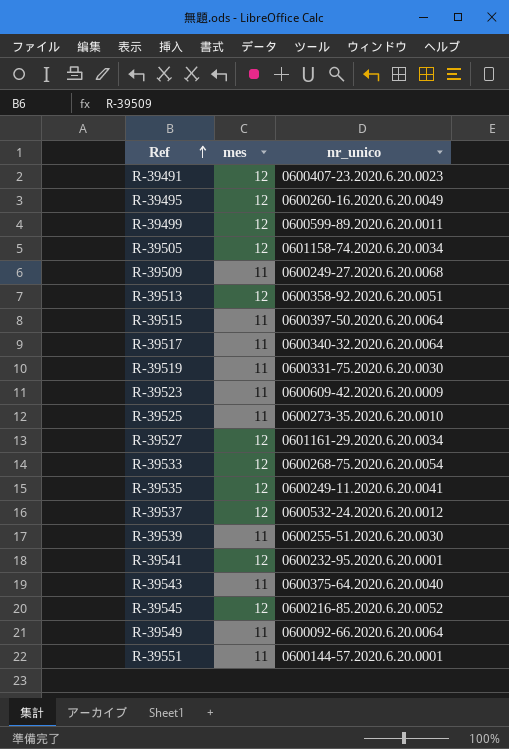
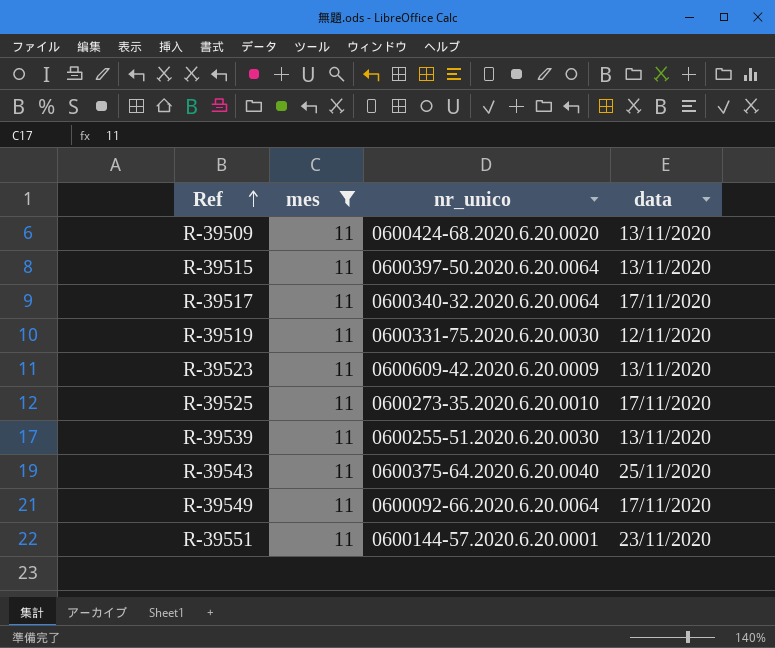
filter: none -> mes = 11
column data | position: none -> 4
R-39509 | nr_unico: 0600249-27.2020.6.20.0068 -> 0600424-68.2020.6.20.0020

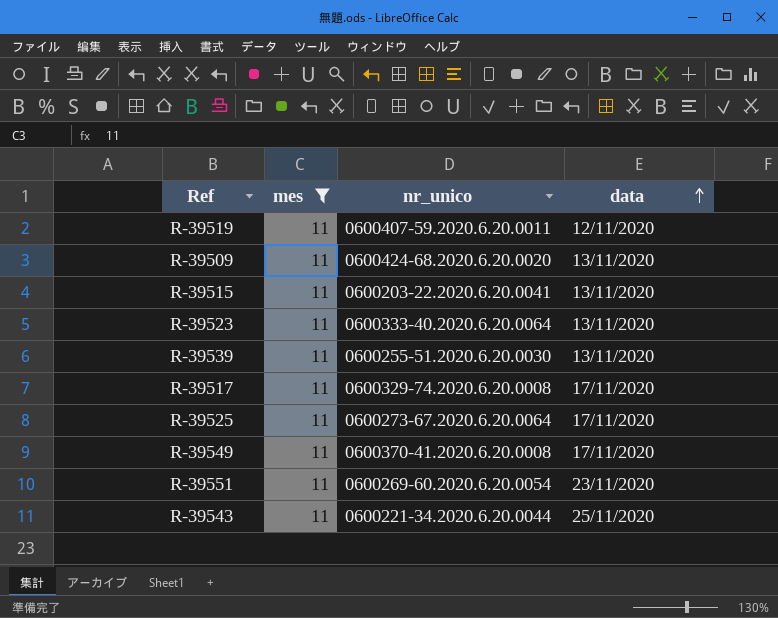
row order: Ref ascending -> data ascending
R-39519 | nr_unico: 0600331-75.2020.6.20.0030 -> 0600407-59.2020.6.20.0011
R-39515 | nr_unico: 0600397-50.2020.6.20.0064 -> 0600203-22.2020.6.20.0041
R-39523 | nr_unico: 0600609-42.2020.6.20.0009 -> 0600333-40.2020.6.20.0064
R-39517 | nr_unico: 0600340-32.2020.6.20.0064 -> 0600329-74.2020.6.20.0008
R-39525 | nr_unico: 0600273-35.2020.6.20.0010 -> 0600273-67.2020.6.20.0064
R-39549 | nr_unico: 0600092-66.2020.6.20.0064 -> 0600370-41.2020.6.20.0008
R-39551 | nr_unico: 0600144-57.2020.6.20.0001 -> 0600269-60.2020.6.20.0054
R-39543 | nr_unico: 0600375-64.2020.6.20.0040 -> 0600221-34.2020.6.20.0044

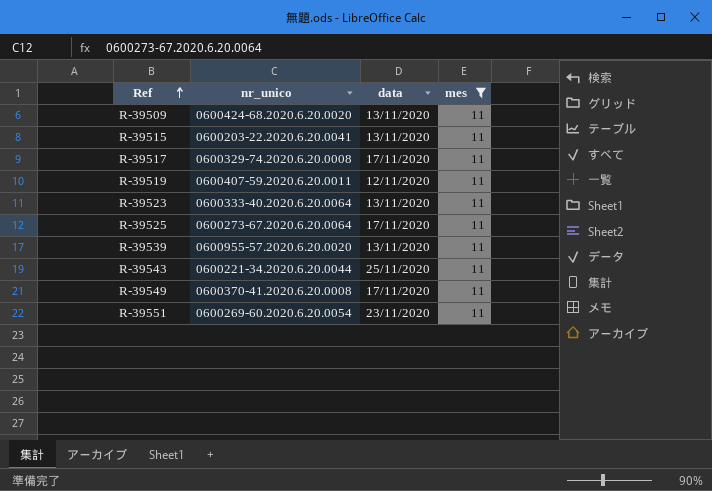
row order: data ascending -> Ref ascending
column mes | position: 2 -> 4
R-39539 | nr_unico: 0600255-51.2020.6.20.0030 -> 0600955-57.2020.6.20.0020

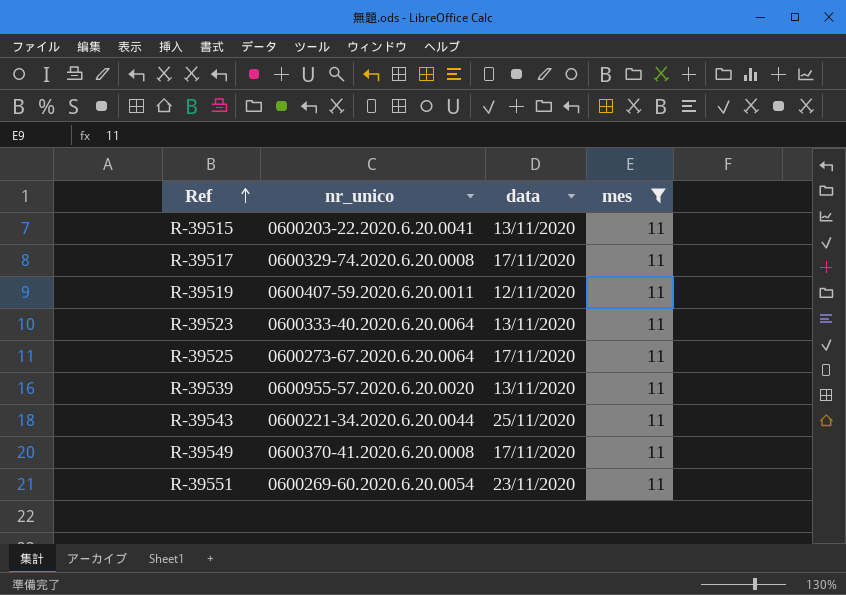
row R-39509: 0600424-68.2020.6.20.0020 | 13/11/2020 | 11 -> none

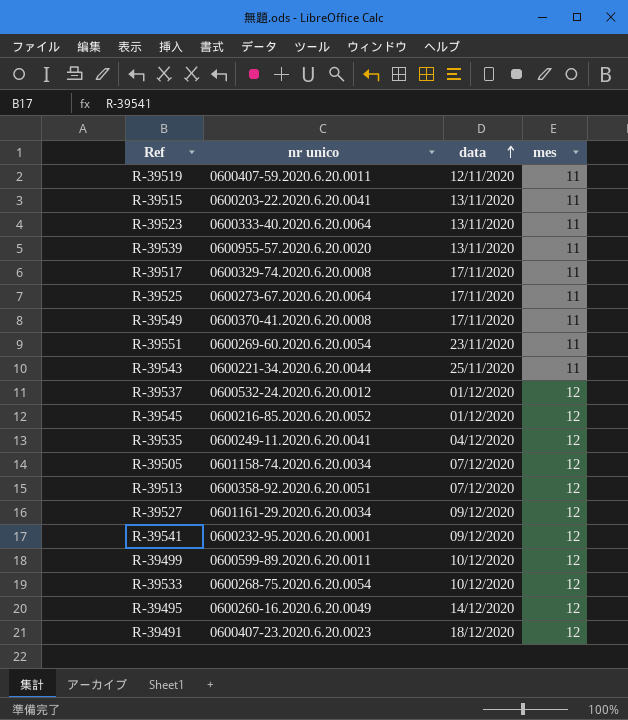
filter: mes = 11 -> none
row order: Ref ascending -> data ascending
column name: nr_unico -> nr unico

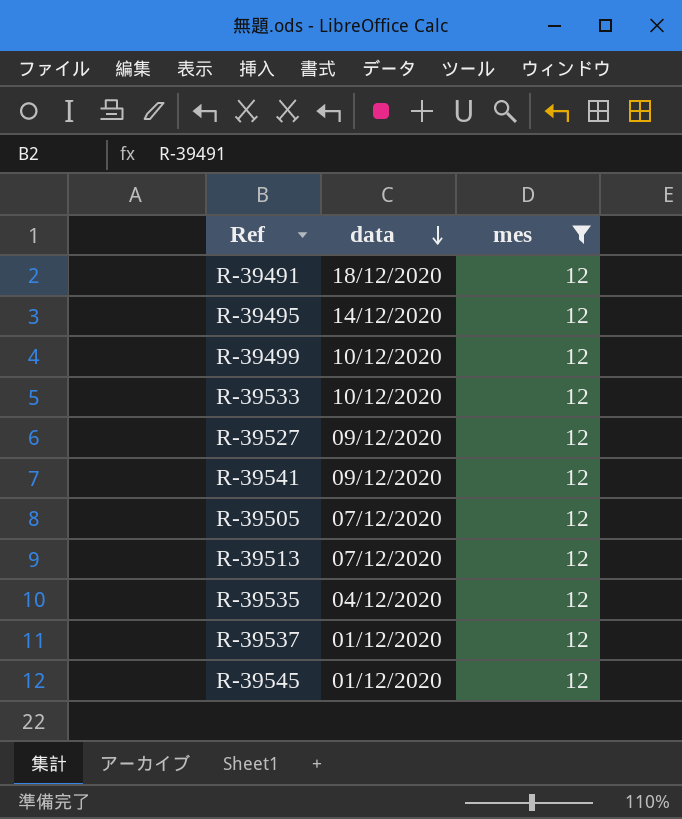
filter: none -> mes = 12
row order: data ascending -> data descending
column nr unico | position: 2 -> none

